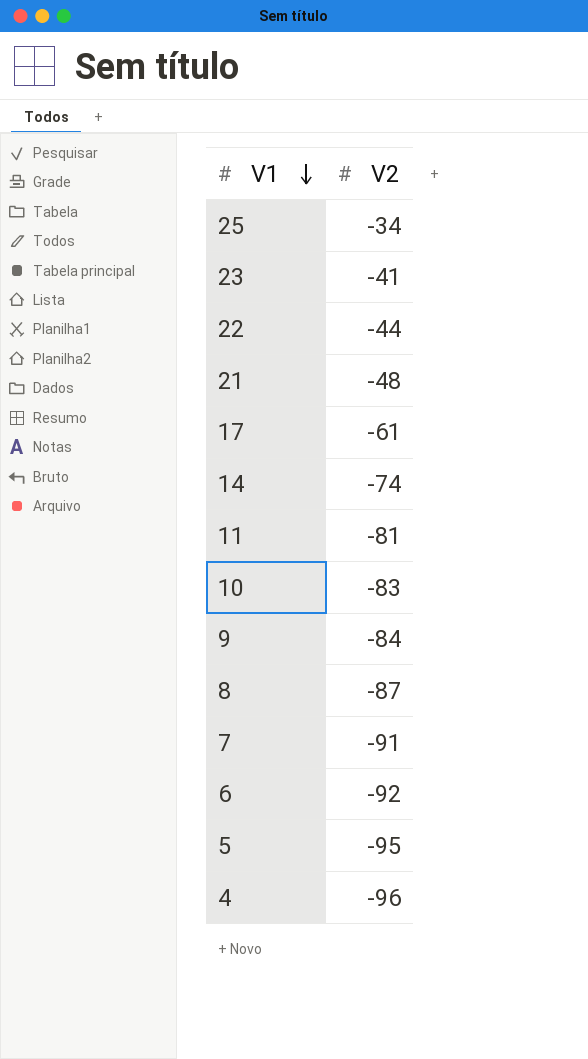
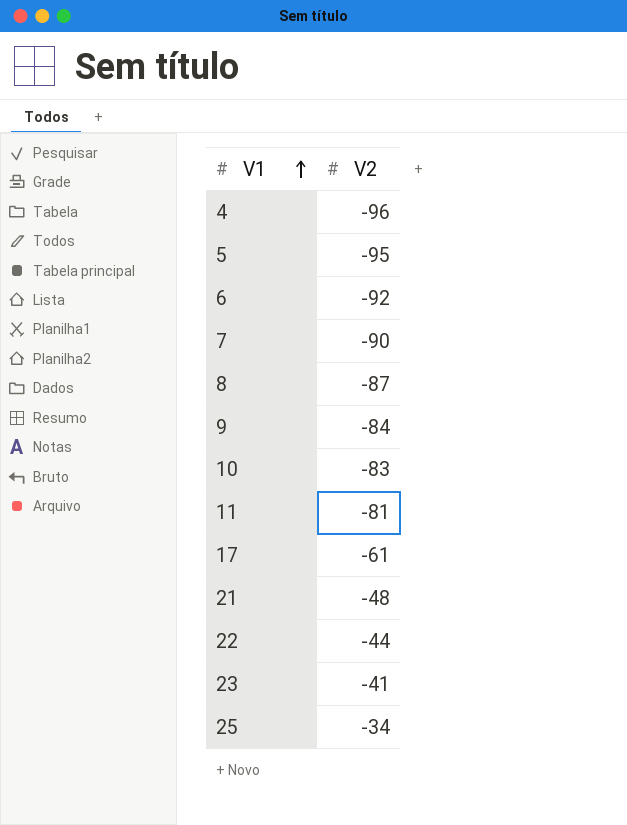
row order: V1 descending -> V1 ascending
row 14: -74 -> none
7 | V2: -91 -> -90

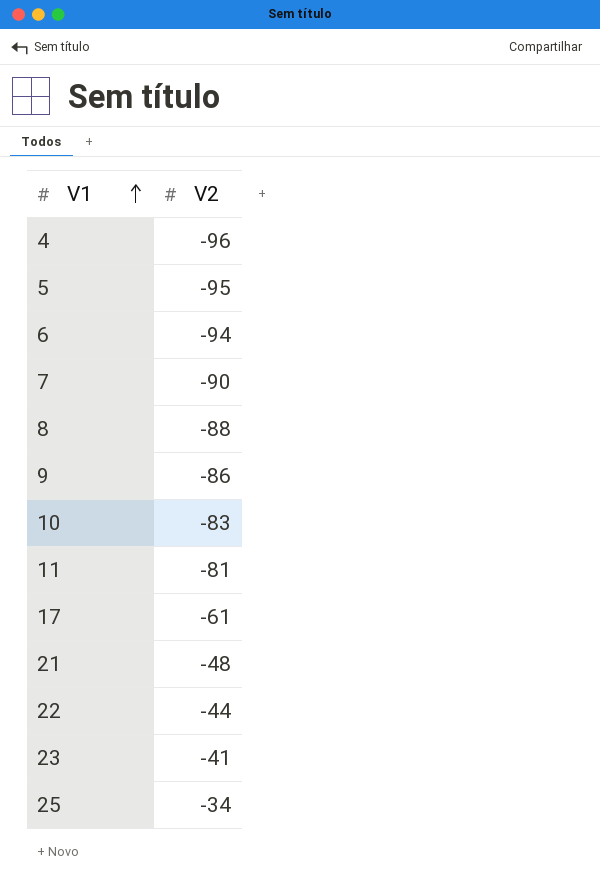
6 | V2: -92 -> -94
8 | V2: -87 -> -88
9 | V2: -84 -> -86

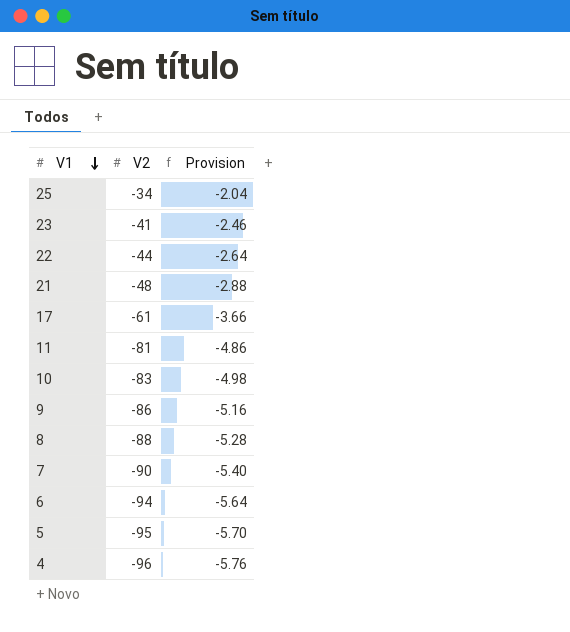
row order: V1 ascending -> V1 descending
column Provision | formula: none -> [V2] * 0.06

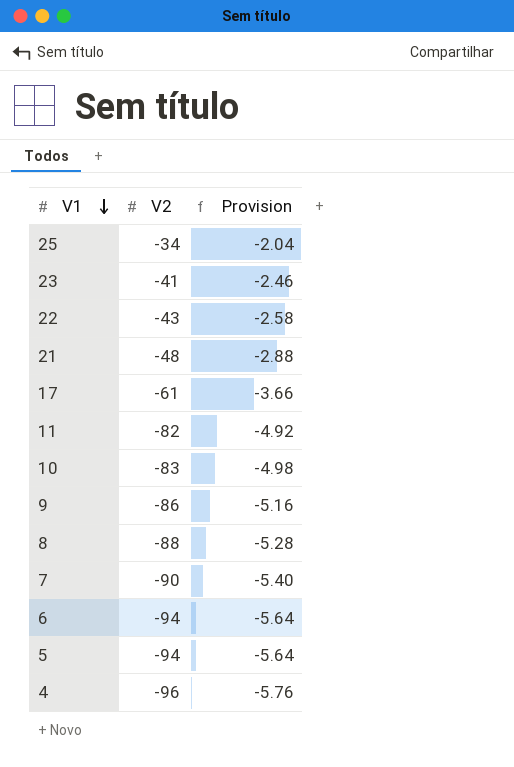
22 | V2: -44 -> -43
22 | Provision: -2.64 -> -2.58
11 | V2: -81 -> -82
11 | Provision: -4.86 -> -4.92
5 | V2: -95 -> -94
5 | Provision: -5.70 -> -5.64

